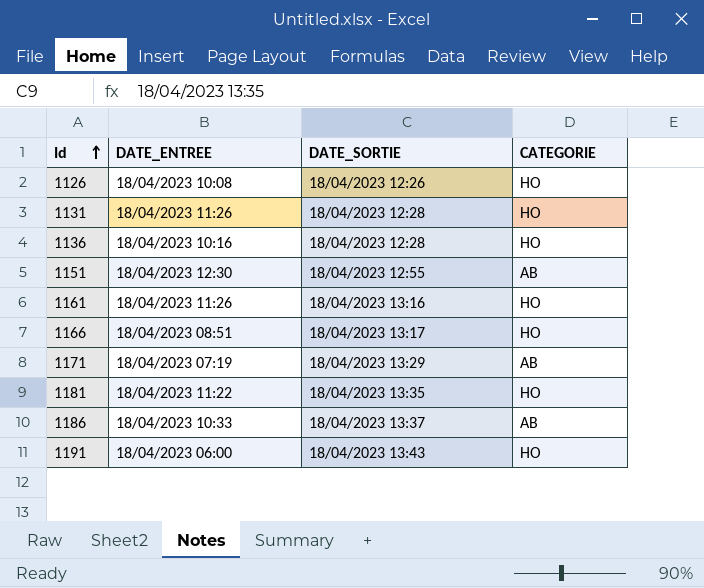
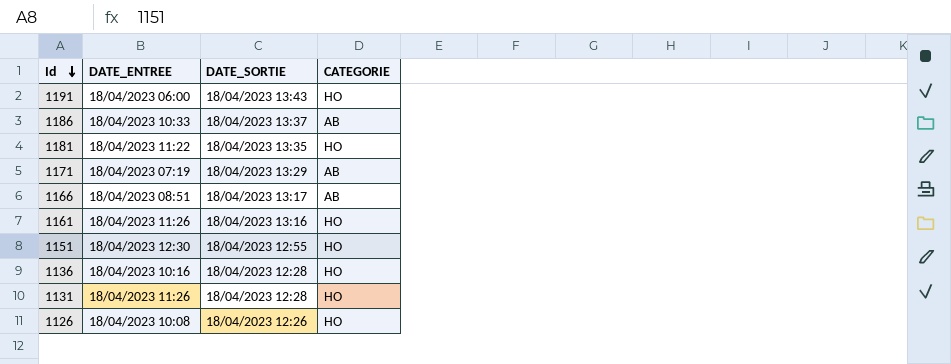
row order: Id ascending -> Id descending
1166 | CATEGORIE: HO -> AB
1151 | CATEGORIE: AB -> HO

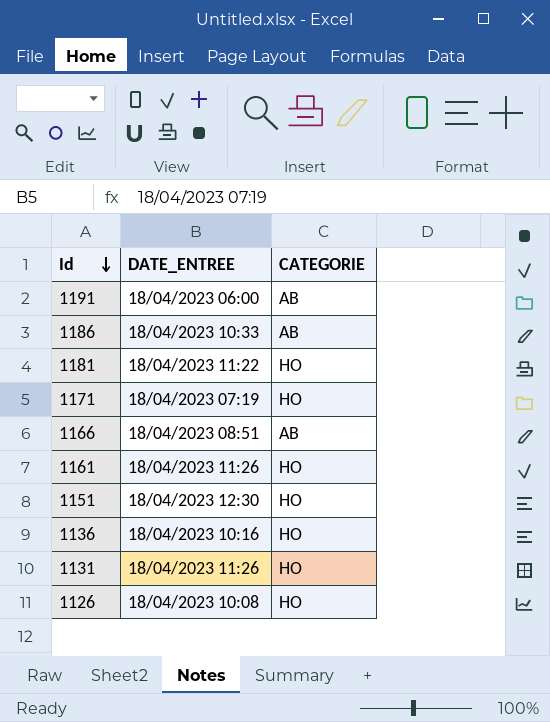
column DATE_SORTIE | position: 3 -> none
1191 | CATEGORIE: HO -> AB
1171 | CATEGORIE: AB -> HO

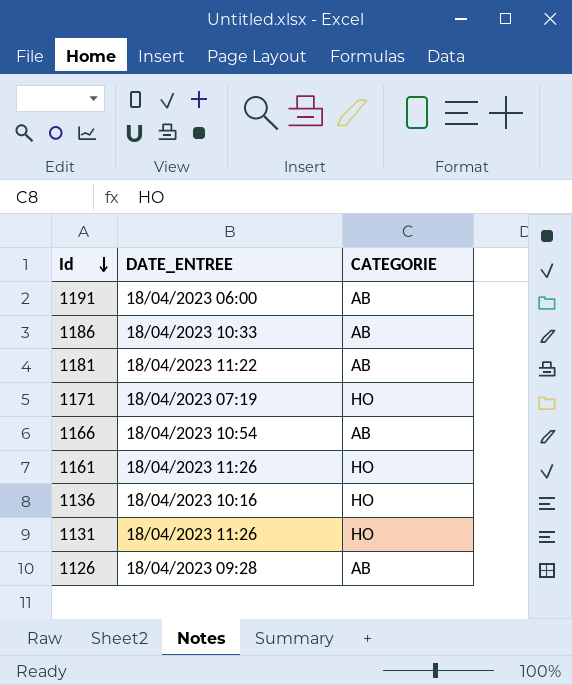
row 1151: 18/04/2023 12:30 | HO -> none
1181 | CATEGORIE: HO -> AB
1166 | DATE_ENTREE: 18/04/2023 08:51 -> 18/04/2023 10:54
1126 | DATE_ENTREE: 18/04/2023 10:08 -> 18/04/2023 09:28
1126 | CATEGORIE: HO -> AB

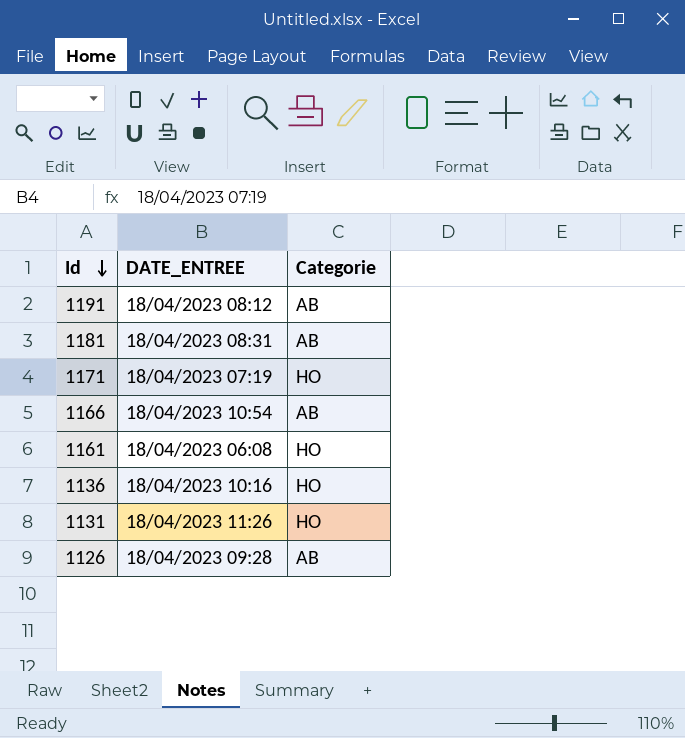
column name: CATEGORIE -> Categorie
row 1186: 18/04/2023 10:33 | AB -> none
1191 | DATE_ENTREE: 18/04/2023 06:00 -> 18/04/2023 08:12
1181 | DATE_ENTREE: 18/04/2023 11:22 -> 18/04/2023 08:31
1161 | DATE_ENTREE: 18/04/2023 11:26 -> 18/04/2023 06:08

